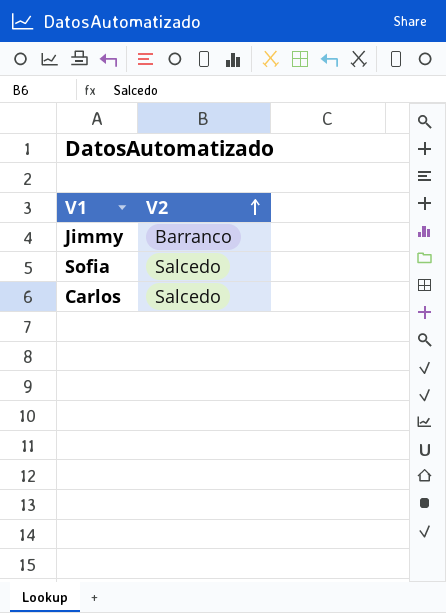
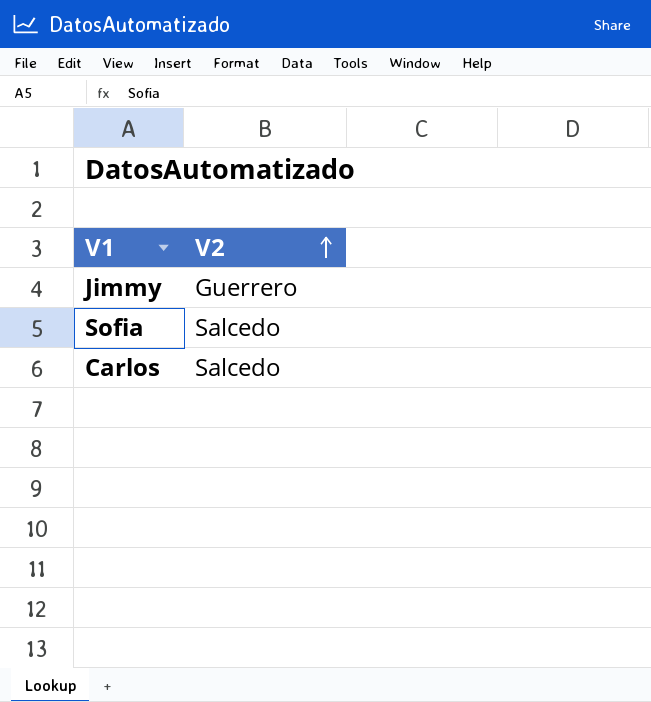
Jimmy | V2: Barranco -> Guerrero

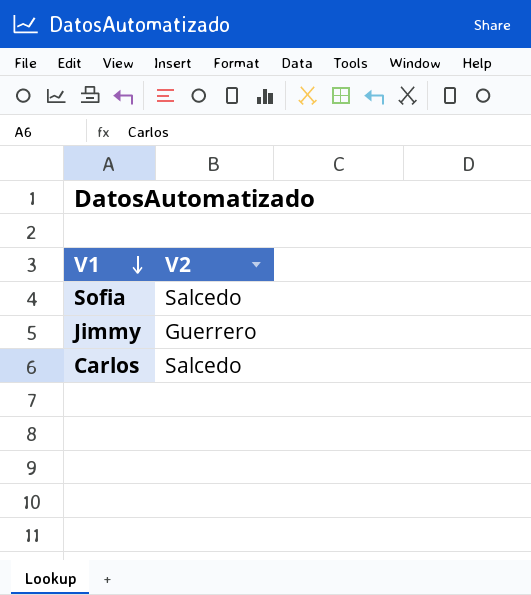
row order: V2 ascending -> V1 descending

